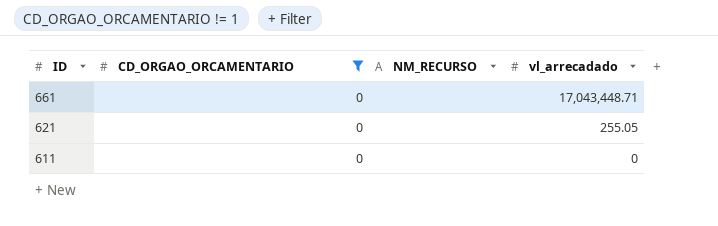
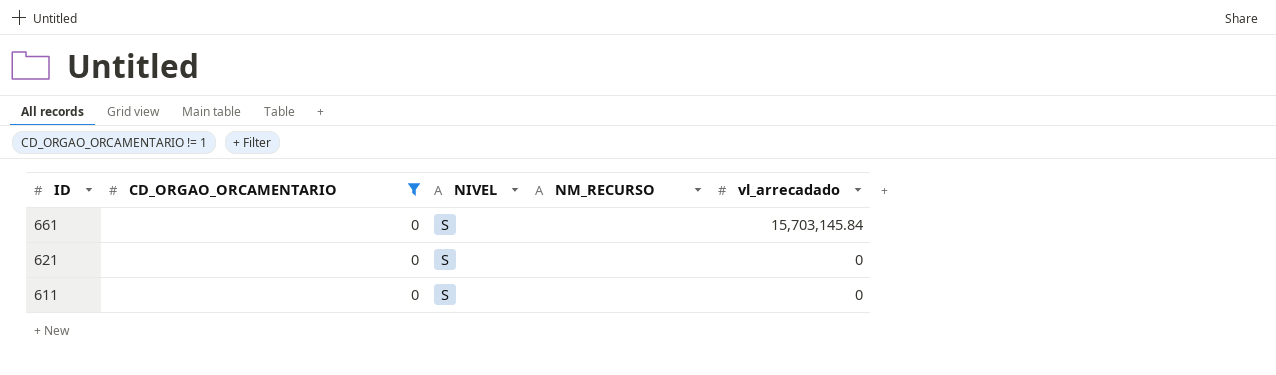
column NIVEL | position: none -> 3
661 | vl_arrecadado: 17,043,448.71 -> 15,703,145.84
621 | vl_arrecadado: 255.05 -> 0

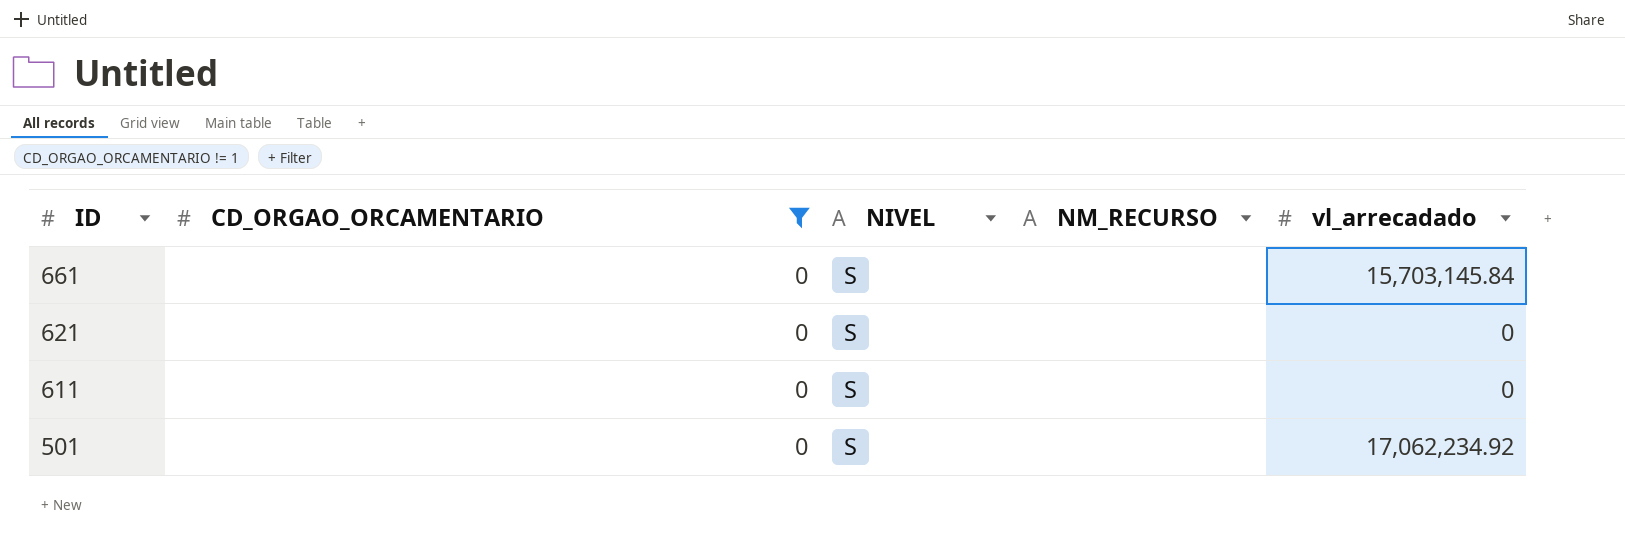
row 501: none -> 0 | S | none | 17,062,234.92

